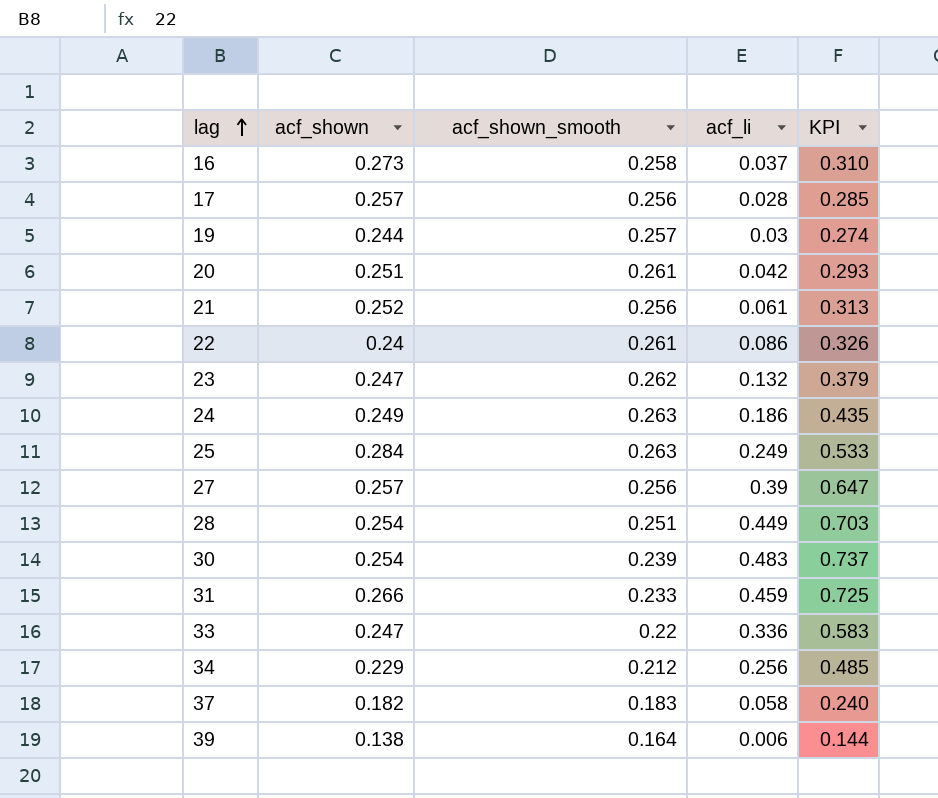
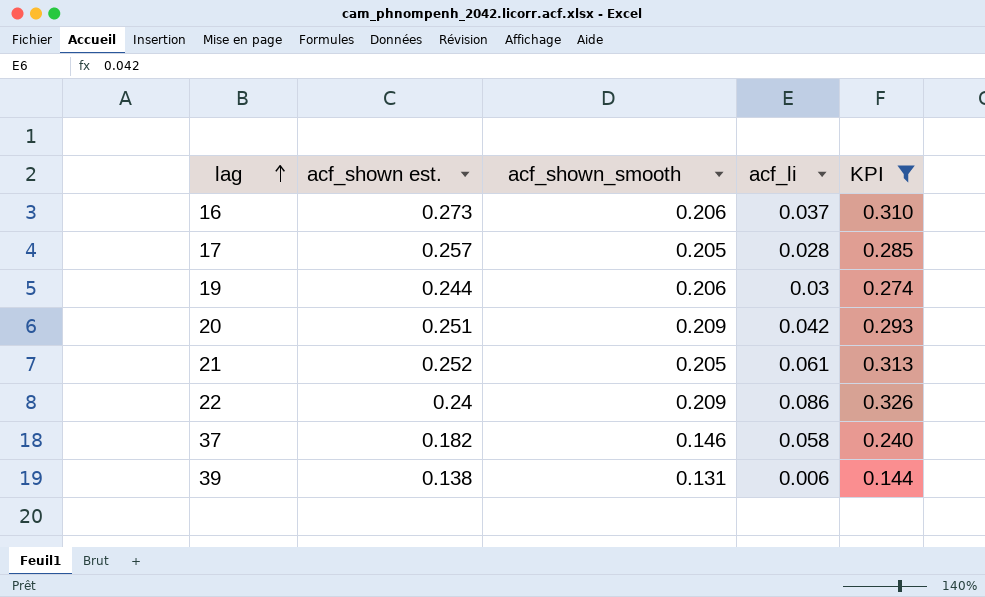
filter: none -> KPI <= 0.326
column name: acf_shown -> acf_shown est.
16 | acf_shown_smooth: 0.258 -> 0.206
17 | acf_shown_smooth: 0.256 -> 0.205
19 | acf_shown_smooth: 0.257 -> 0.206
20 | acf_shown_smooth: 0.261 -> 0.209
21 | acf_shown_smooth: 0.256 -> 0.205
22 | acf_shown_smooth: 0.261 -> 0.209
37 | acf_shown_smooth: 0.183 -> 0.146
39 | acf_shown_smooth: 0.164 -> 0.131

